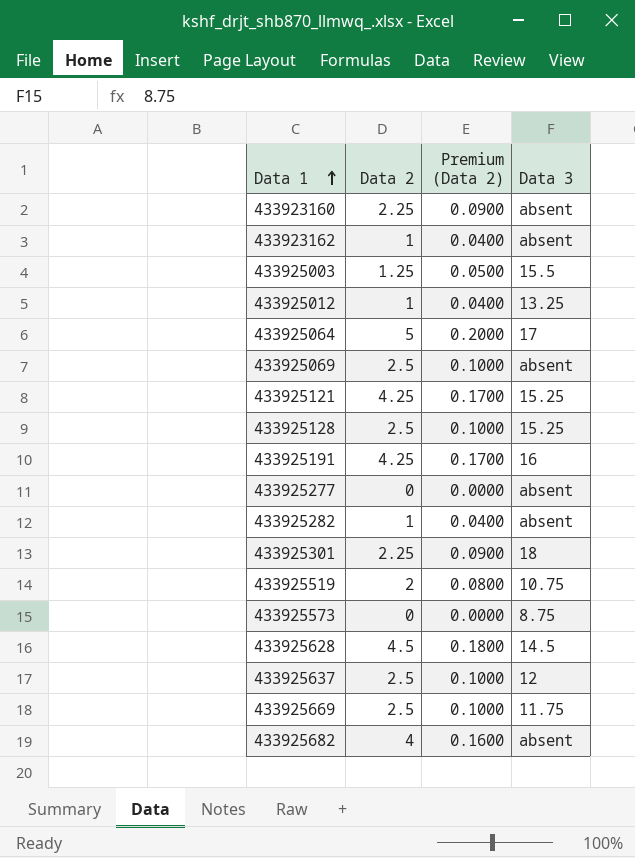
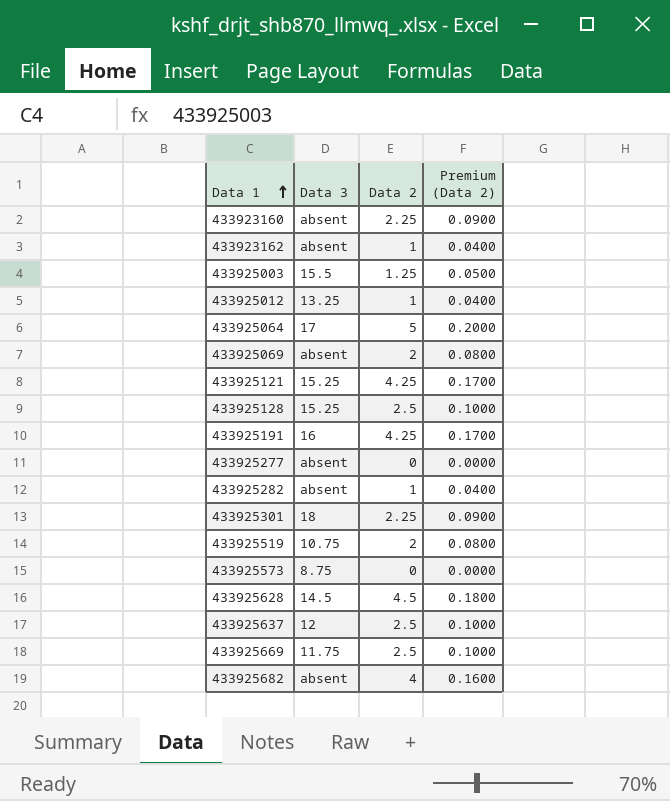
column Data 3 | position: 4 -> 2
433925069 | Data 2: 2.5 -> 2
433925069 | Premium (Data 2): 0.1000 -> 0.0800

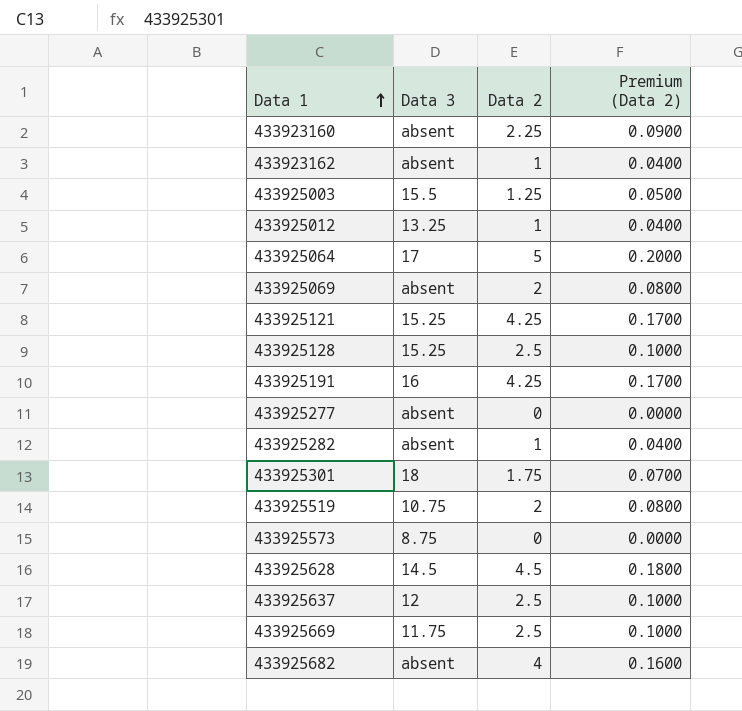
433925301 | Data 2: 2.25 -> 1.75
433925301 | Premium (Data 2): 0.0900 -> 0.0700

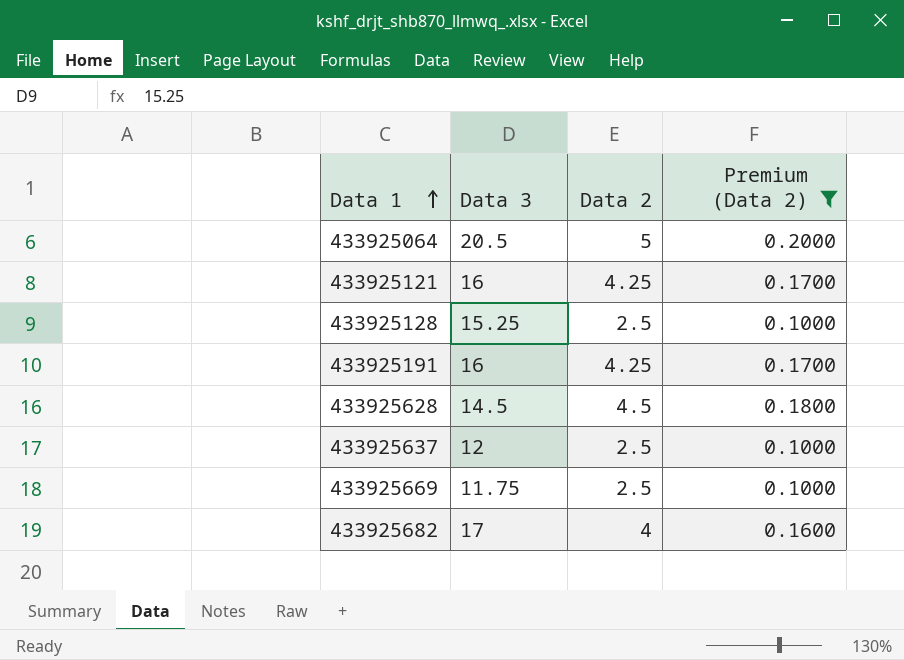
filter: none -> Premium (Data 2) >= 0.1000
433925064 | Data 3: 17 -> 20.5
433925121 | Data 3: 15.25 -> 16
433925682 | Data 3: absent -> 17

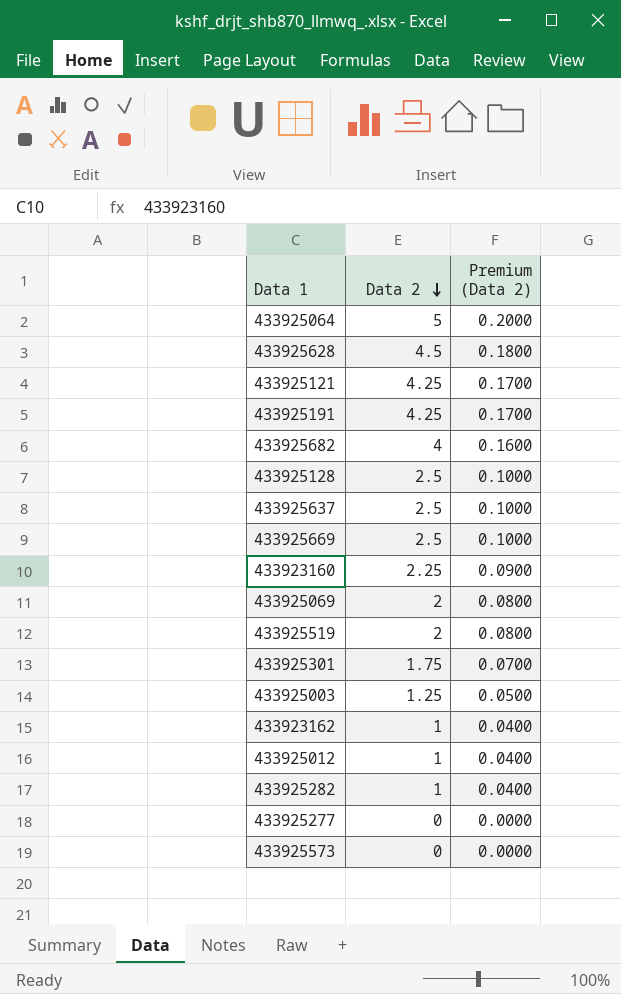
filter: Premium (Data 2) >= 0.1000 -> none
row order: Data 1 ascending -> Data 2 descending
column Data 3 | position: 2 -> none

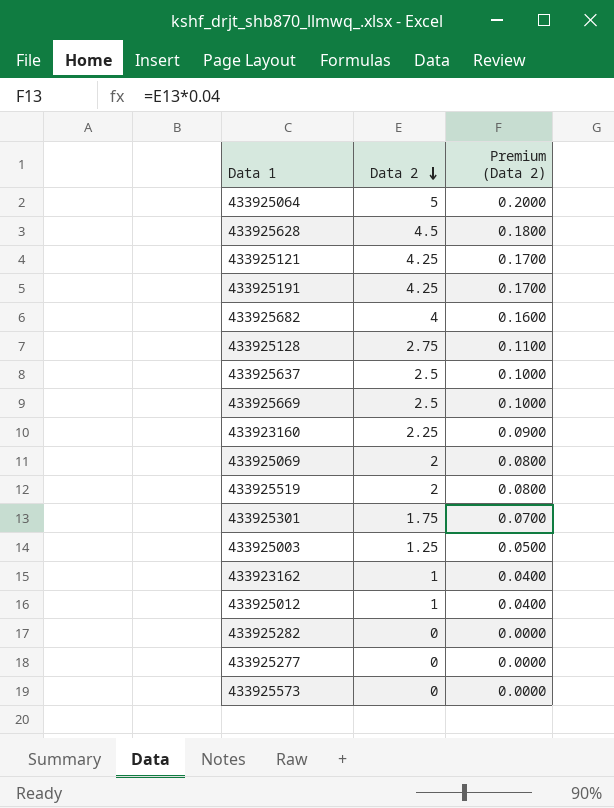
433925128 | Data 2: 2.5 -> 2.75
433925128 | Premium (Data 2): 0.1000 -> 0.1100
433925282 | Data 2: 1 -> 0
433925282 | Premium (Data 2): 0.0400 -> 0.0000

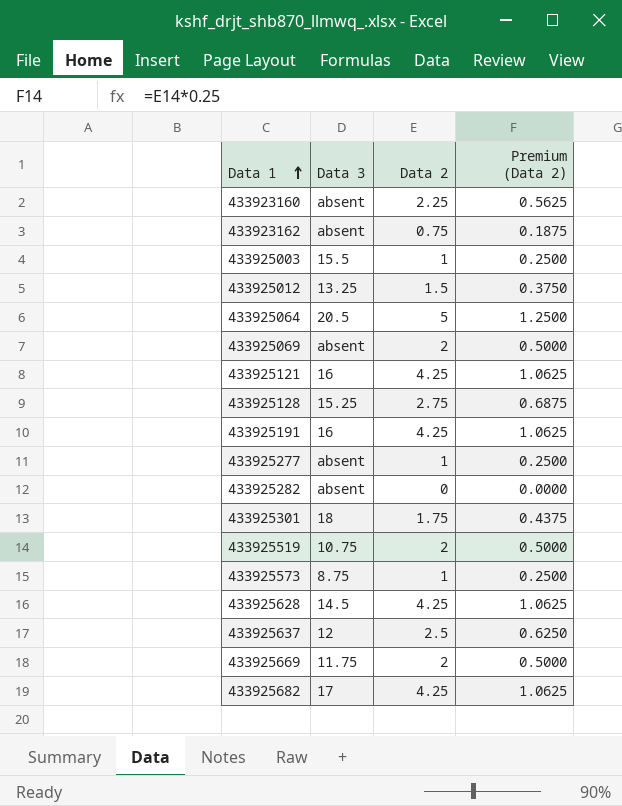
row order: Data 2 descending -> Data 1 ascending
column Data 3 | position: none -> 2
column Premium (Data 2) | formula: [Data 2] * 0.04 -> [Data 2] * 0.25
433923162 | Data 2: 1 -> 0.75
433925003 | Data 2: 1.25 -> 1
433925012 | Data 2: 1 -> 1.5
433925277 | Data 2: 0 -> 1
433925573 | Data 2: 0 -> 1
433925628 | Data 2: 4.5 -> 4.25
433925669 | Data 2: 2.5 -> 2
433925682 | Data 2: 4 -> 4.25

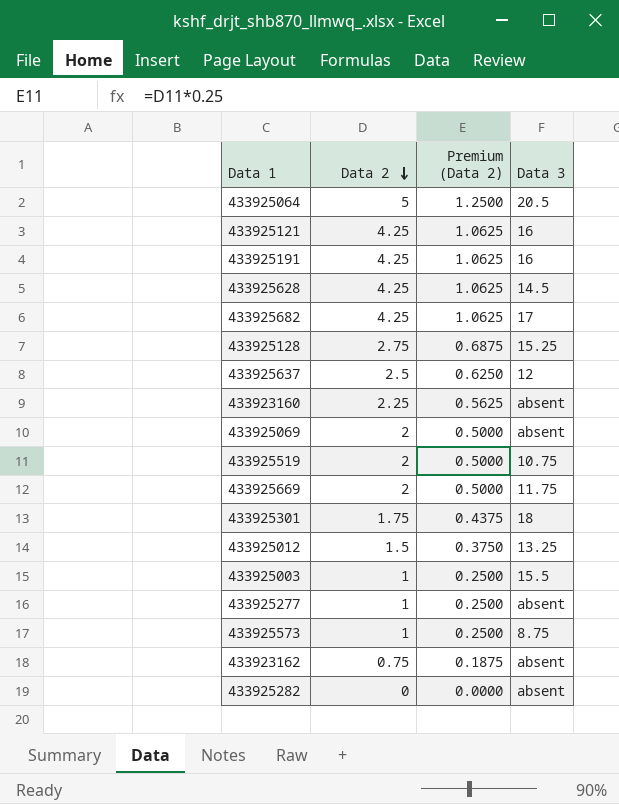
row order: Data 1 ascending -> Data 2 descending
column Data 3 | position: 2 -> 4

